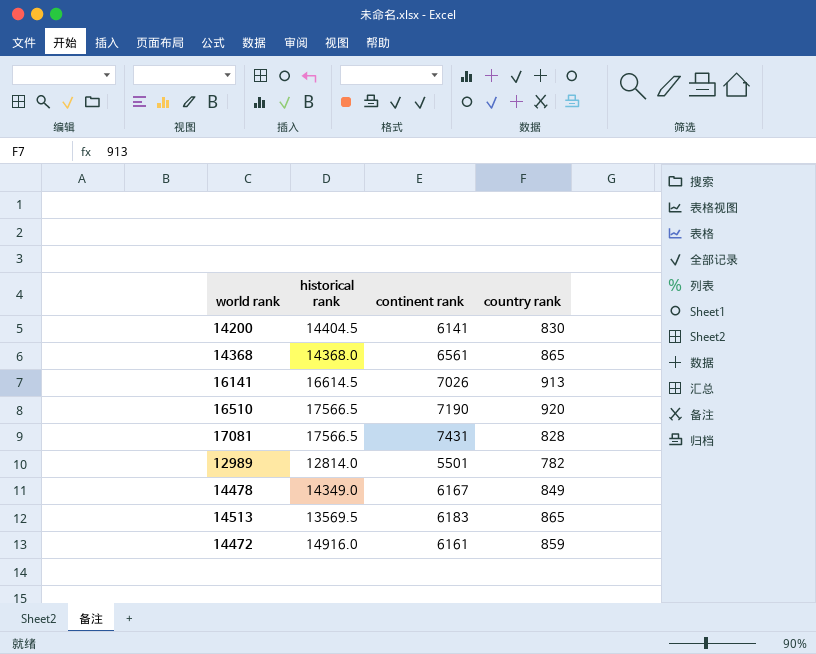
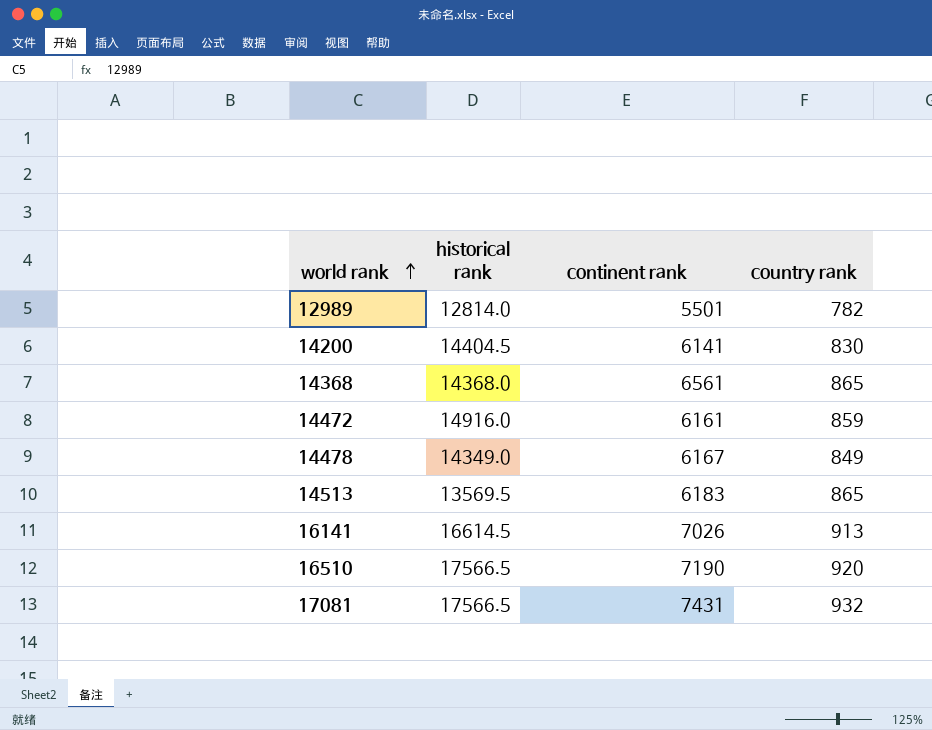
row order: none -> world rank ascending
17081 | country rank: 828 -> 932

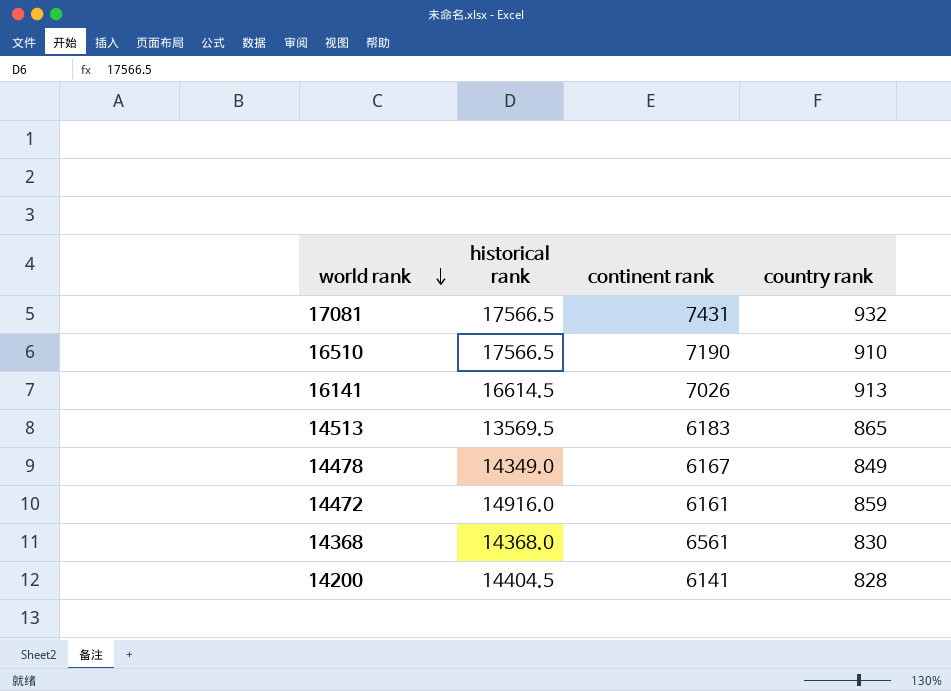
row order: world rank ascending -> world rank descending
row 12989: 12814.0 | 5501 | 782 -> none
16510 | country rank: 920 -> 910
14368 | country rank: 865 -> 830
14200 | country rank: 830 -> 828

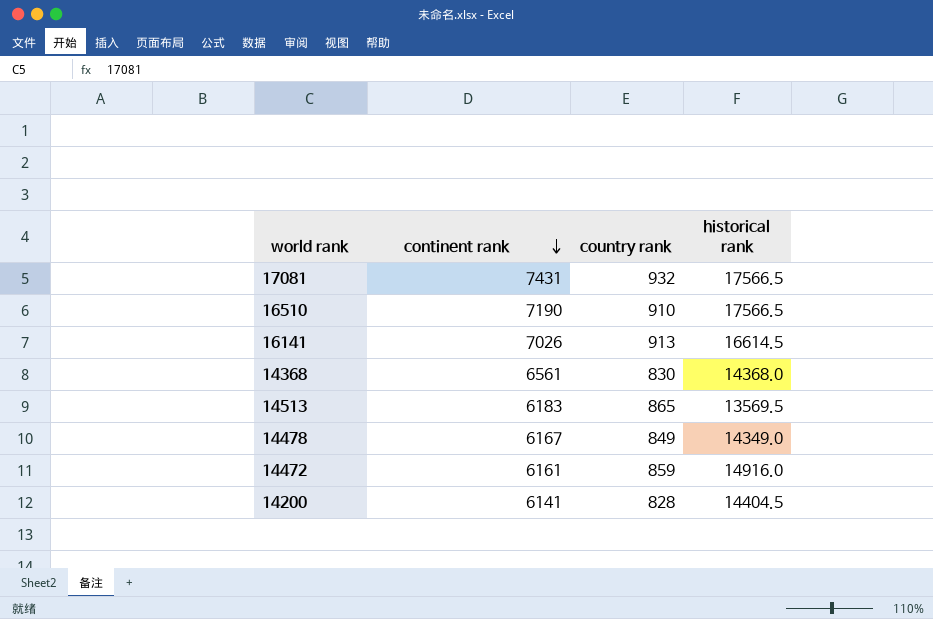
row order: world rank descending -> continent rank descending
column historical rank | position: 2 -> 4

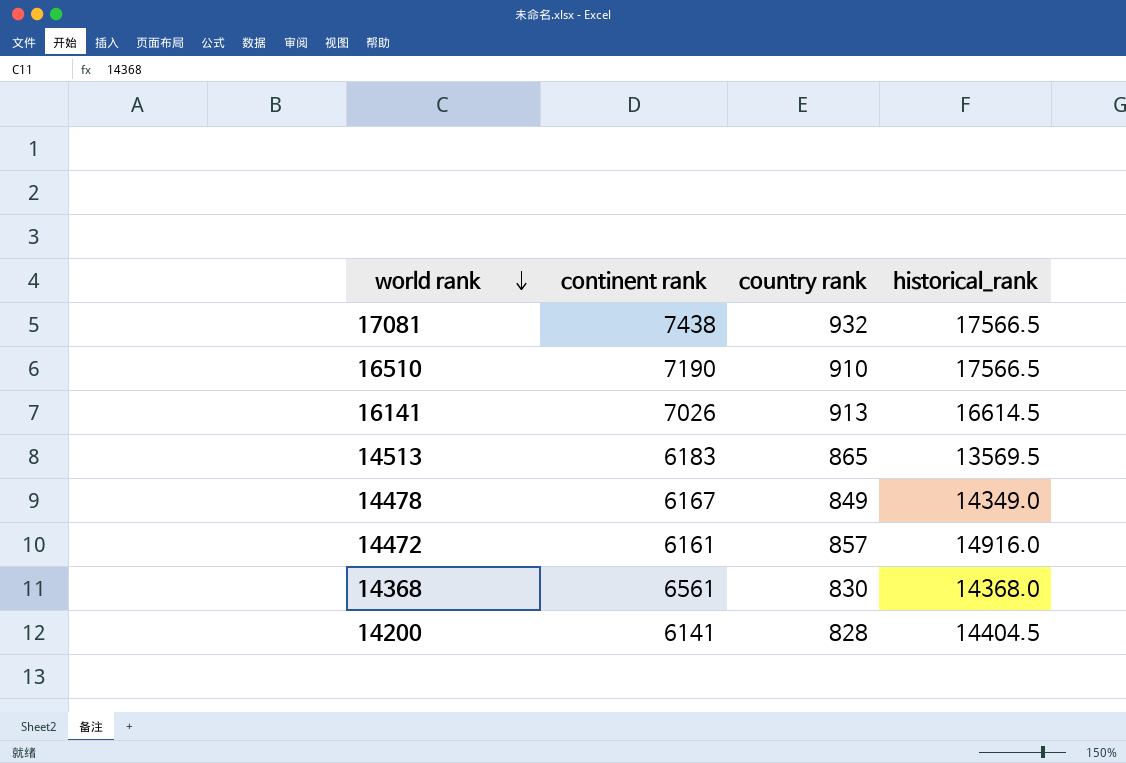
row order: continent rank descending -> world rank descending
column name: historical rank -> historical_rank
17081 | continent rank: 7431 -> 7438
14472 | country rank: 859 -> 857

